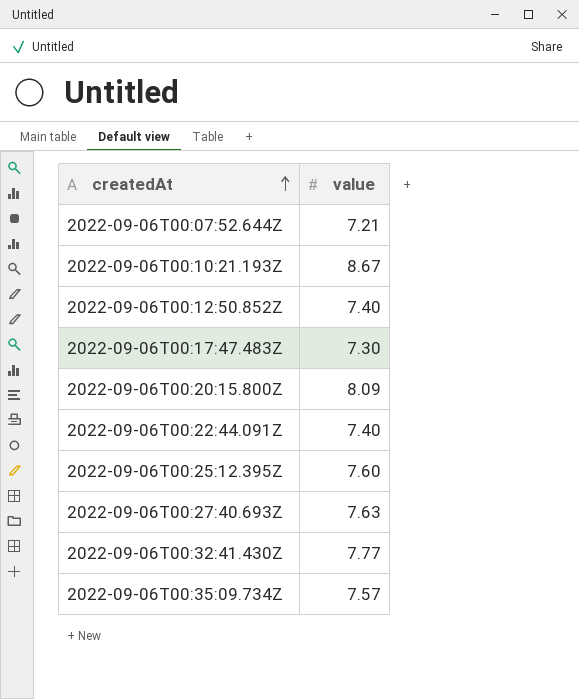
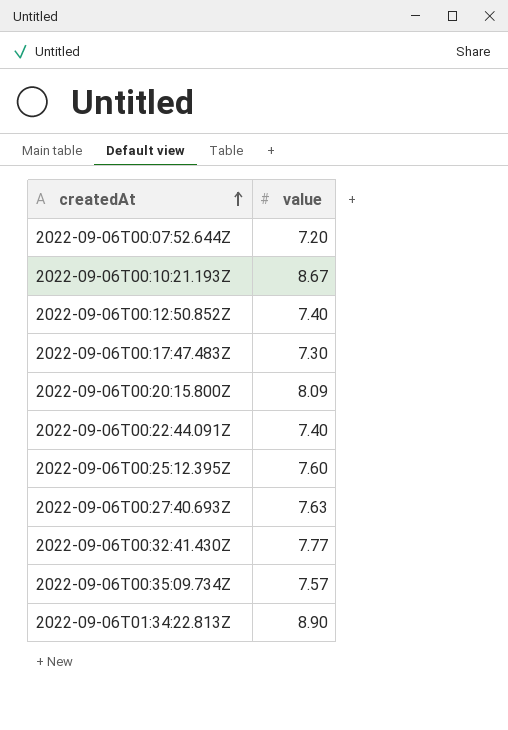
2022-09-06T00:07:52.644Z | value: 7.21 -> 7.20
row 2022-09-06T01:34:22.813Z: none -> 8.90

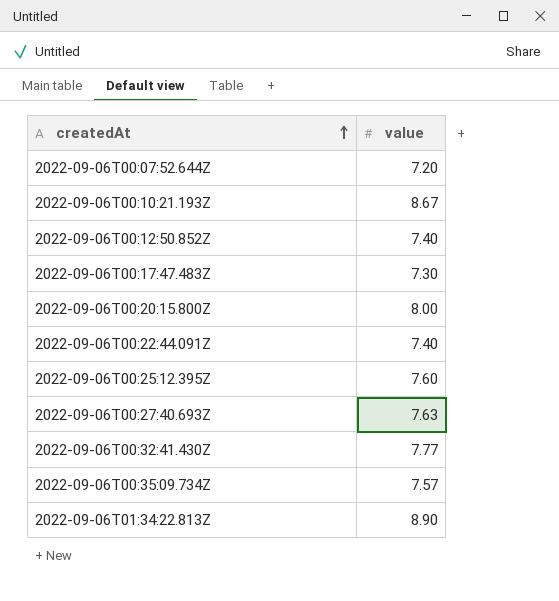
2022-09-06T00:20:15.800Z | value: 8.09 -> 8.00

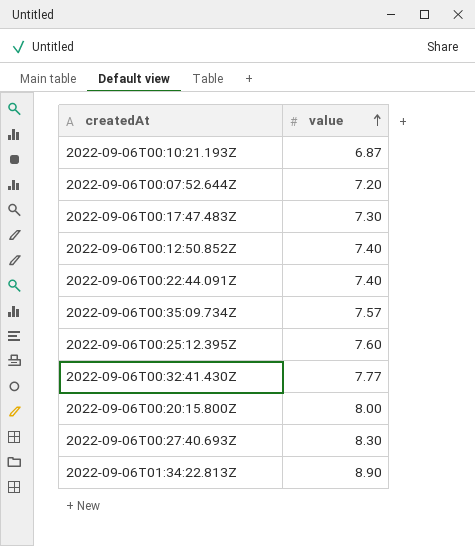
row order: createdAt ascending -> value ascending
2022-09-06T00:10:21.193Z | value: 8.67 -> 6.87
2022-09-06T00:27:40.693Z | value: 7.63 -> 8.30

